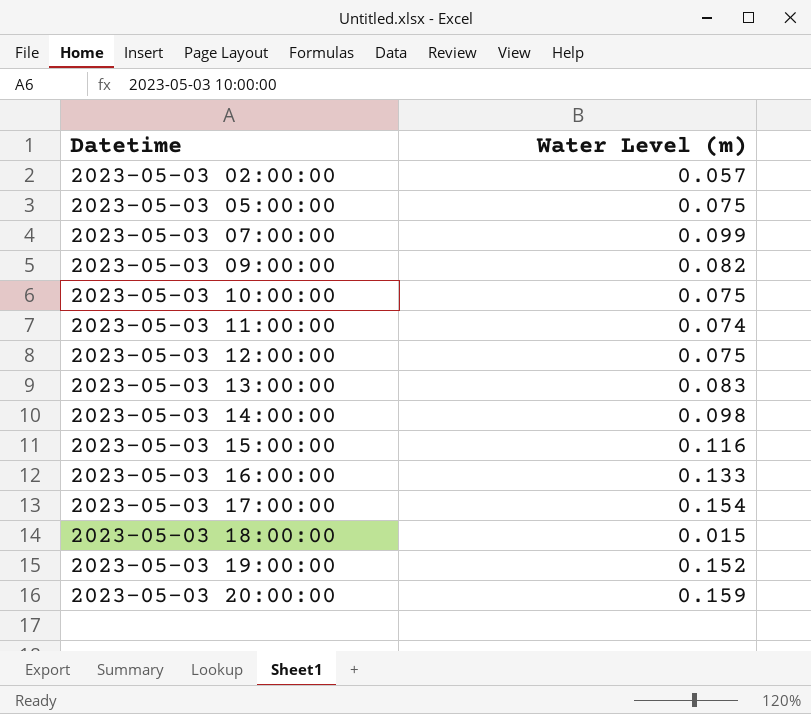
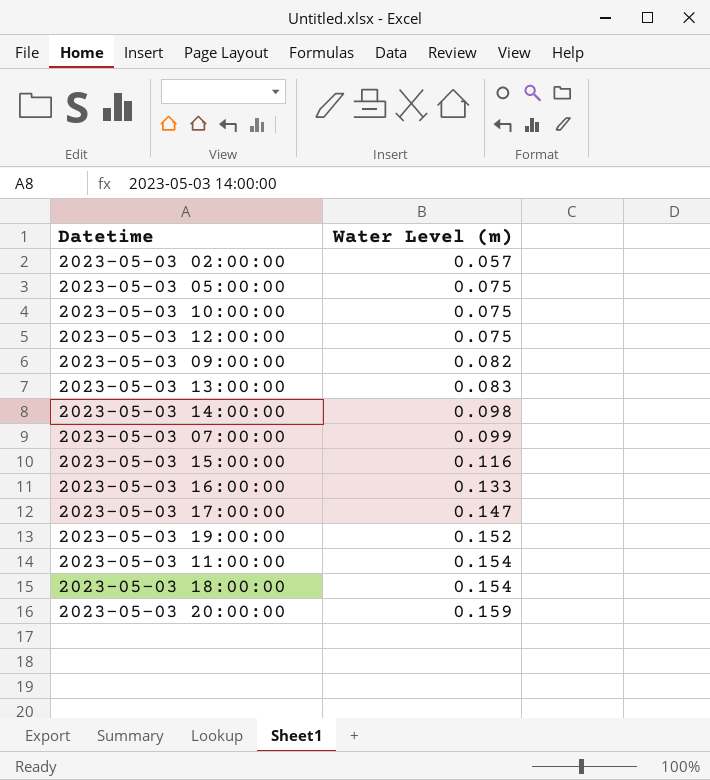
row order: Datetime ascending -> Water Level (m) ascending
2023-05-03 17:00:00 | Water Level (m): 0.154 -> 0.147
2023-05-03 11:00:00 | Water Level (m): 0.074 -> 0.154
2023-05-03 18:00:00 | Water Level (m): 0.015 -> 0.154

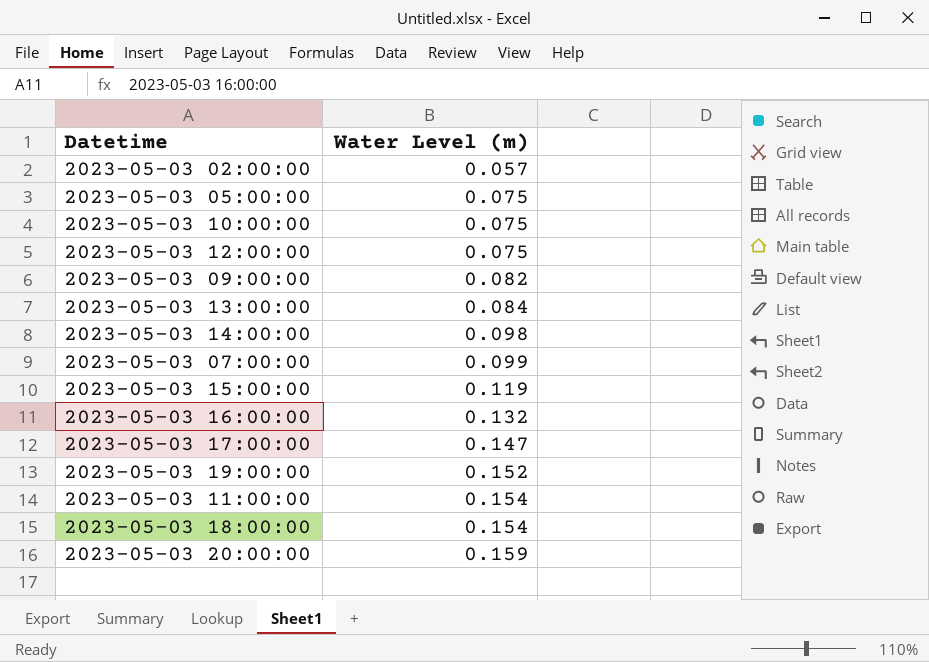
2023-05-03 13:00:00 | Water Level (m): 0.083 -> 0.084
2023-05-03 15:00:00 | Water Level (m): 0.116 -> 0.119
2023-05-03 16:00:00 | Water Level (m): 0.133 -> 0.132

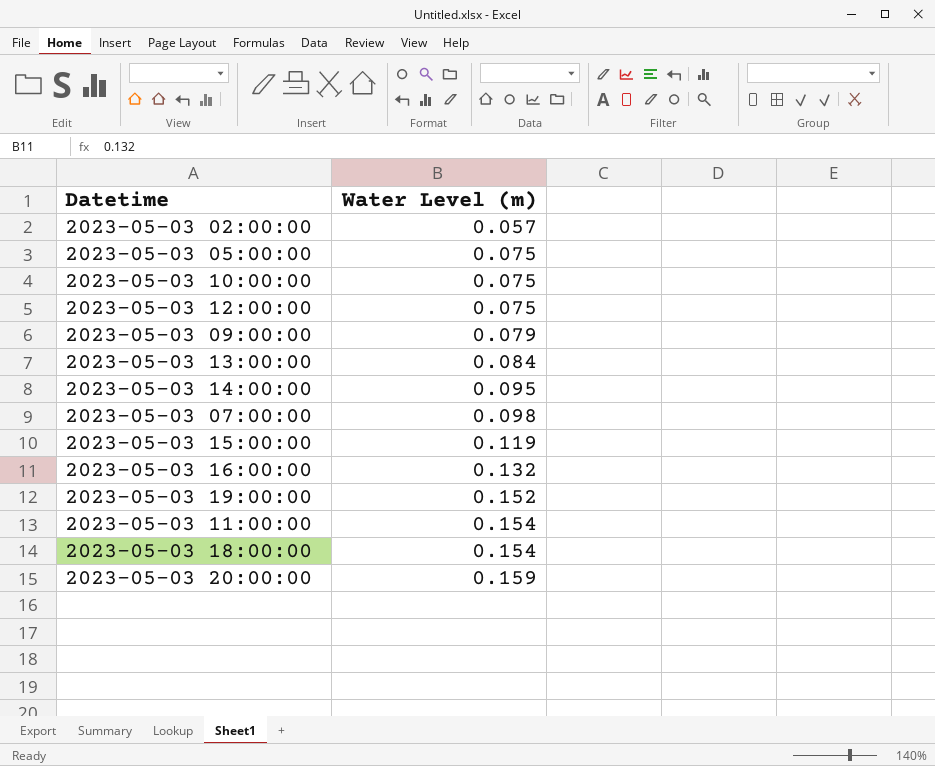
row 2023-05-03 17:00:00: 0.147 -> none
2023-05-03 09:00:00 | Water Level (m): 0.082 -> 0.079
2023-05-03 14:00:00 | Water Level (m): 0.098 -> 0.095
2023-05-03 07:00:00 | Water Level (m): 0.099 -> 0.098

